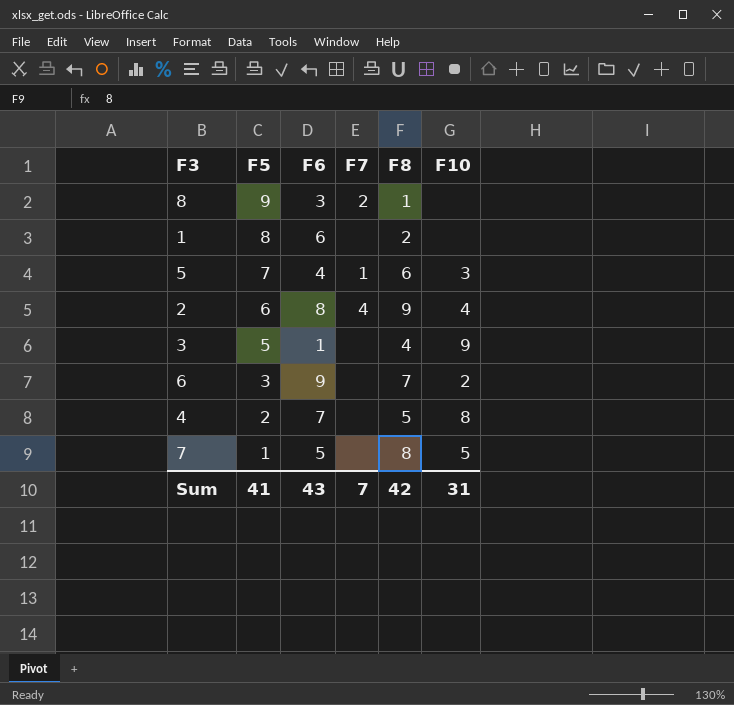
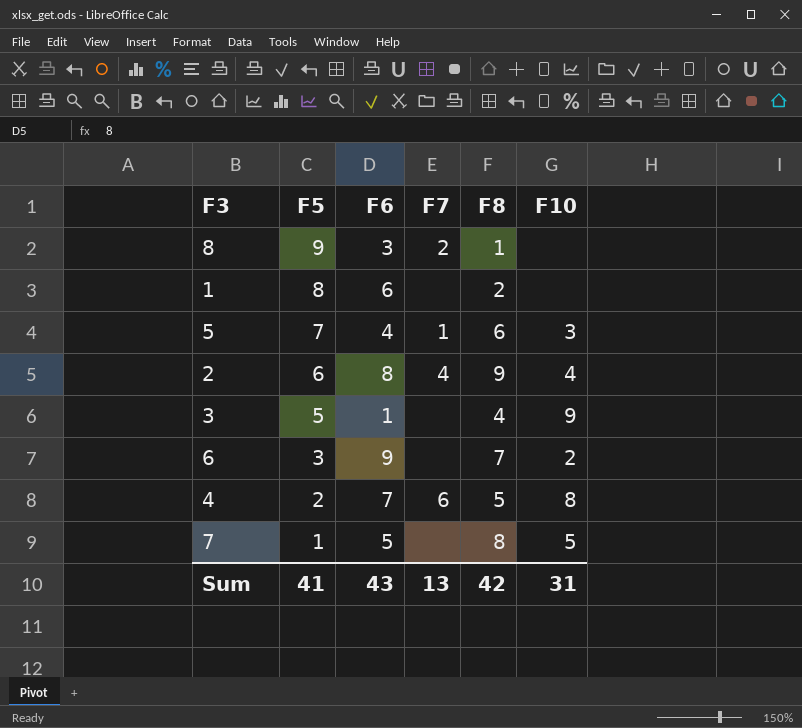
4 | F7: none -> 6
Sum | F7: 7 -> 13

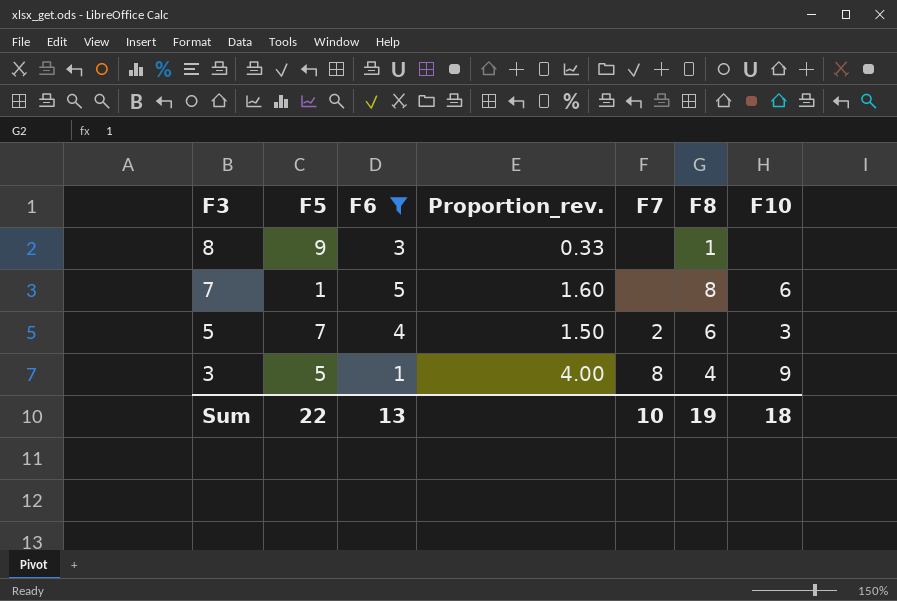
filter: none -> F6 <= 5
row order: F5 descending -> F3 descending
column Proportion_rev. | formula: none -> [F8] / [F6]
8 | F7: 2 -> none
7 | F10: 5 -> 6
5 | F7: 1 -> 2
3 | F7: none -> 8
Sum | F5: 41 -> 22
Sum | F6: 43 -> 13
Sum | F7: 13 -> 10
Sum | F8: 42 -> 19
Sum | F10: 31 -> 18

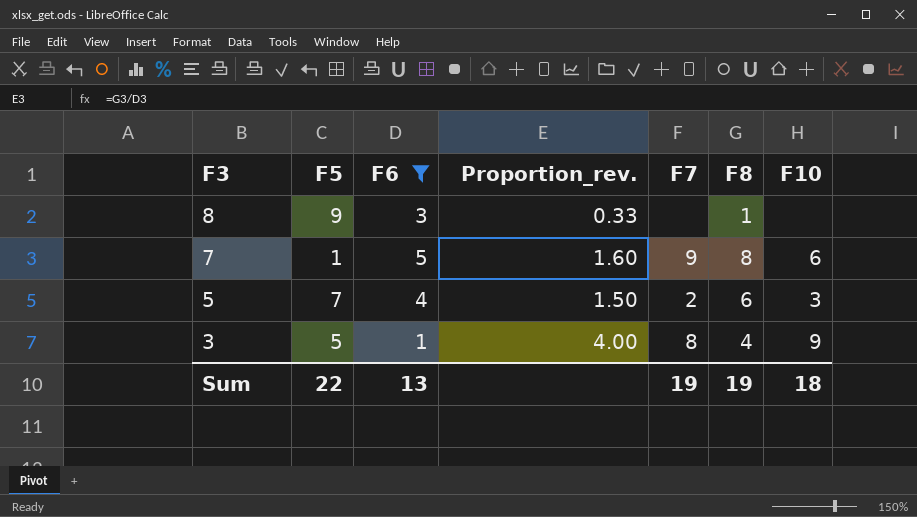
7 | F7: none -> 9
Sum | F7: 10 -> 19

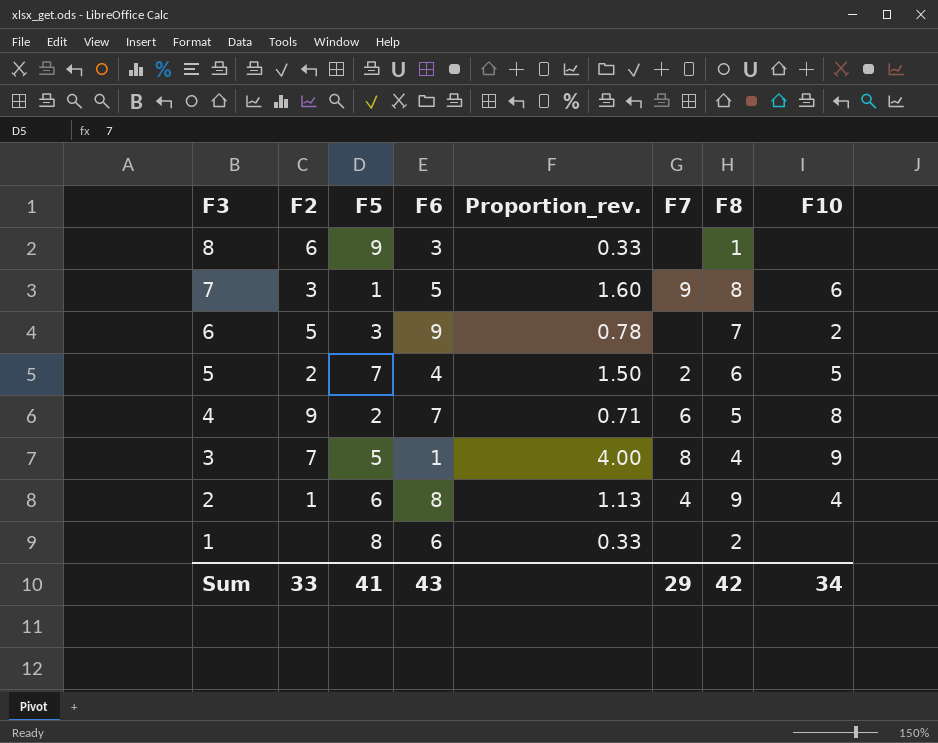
filter: F6 <= 5 -> none
column F2 | position: none -> 2
5 | F10: 3 -> 5
Sum | F5: 22 -> 41
Sum | F6: 13 -> 43
Sum | F7: 19 -> 29
Sum | F8: 19 -> 42
Sum | F10: 18 -> 34

